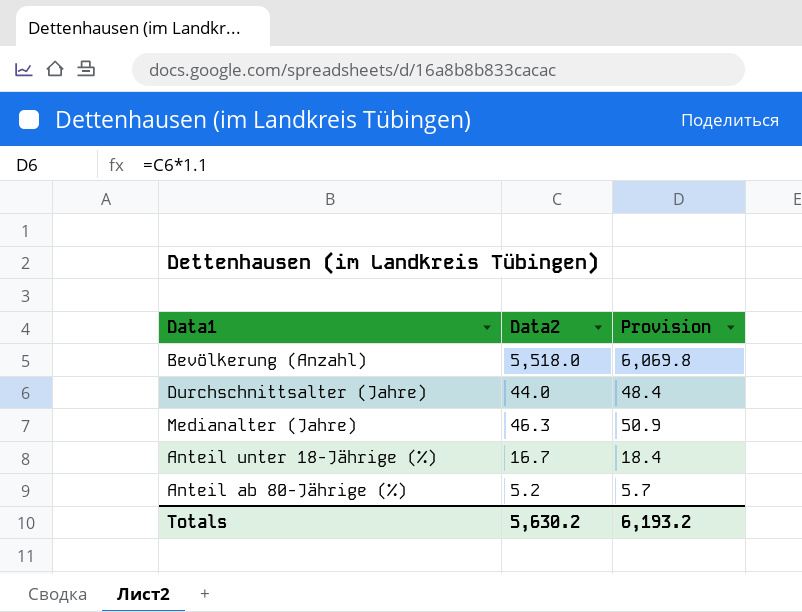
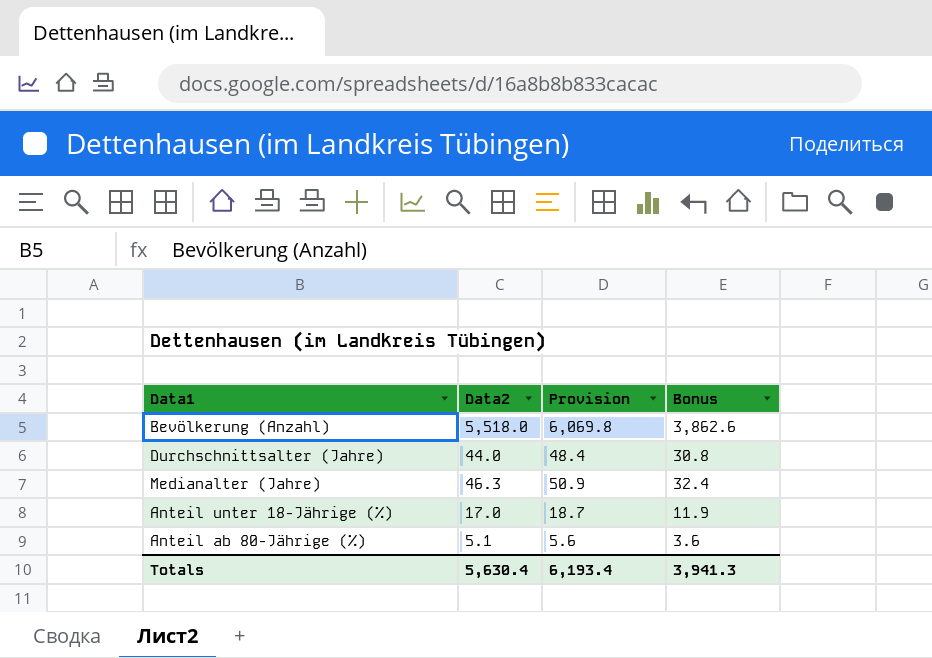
column Bonus | formula: none -> [Data2] * 0.7
Anteil unter 18-Jährige (%) | Data2: 16.7 -> 17.0
Anteil unter 18-Jährige (%) | Provision: 18.4 -> 18.7
Anteil ab 80-Jährige (%) | Data2: 5.2 -> 5.1
Anteil ab 80-Jährige (%) | Provision: 5.7 -> 5.6
Totals | Data2: 5,630.2 -> 5,630.4
Totals | Provision: 6,193.2 -> 6,193.4

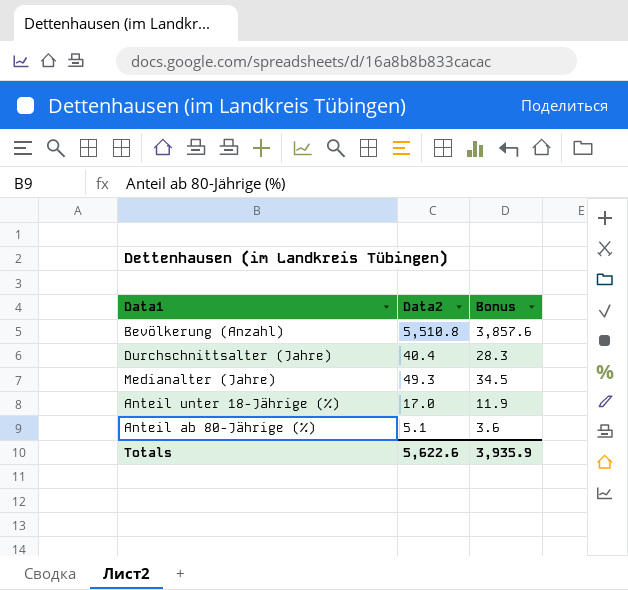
column Provision | formula: [Data2] * 1.1 -> none
Bevölkerung (Anzahl) | Data2: 5,518.0 -> 5,510.8
Bevölkerung (Anzahl) | Bonus: 3,862.6 -> 3,857.6
Durchschnittsalter (Jahre) | Data2: 44.0 -> 40.4
Durchschnittsalter (Jahre) | Bonus: 30.8 -> 28.3
Medianalter (Jahre) | Data2: 46.3 -> 49.3
Medianalter (Jahre) | Bonus: 32.4 -> 34.5
Totals | Data2: 5,630.4 -> 5,622.6
Totals | Bonus: 3,941.3 -> 3,935.9

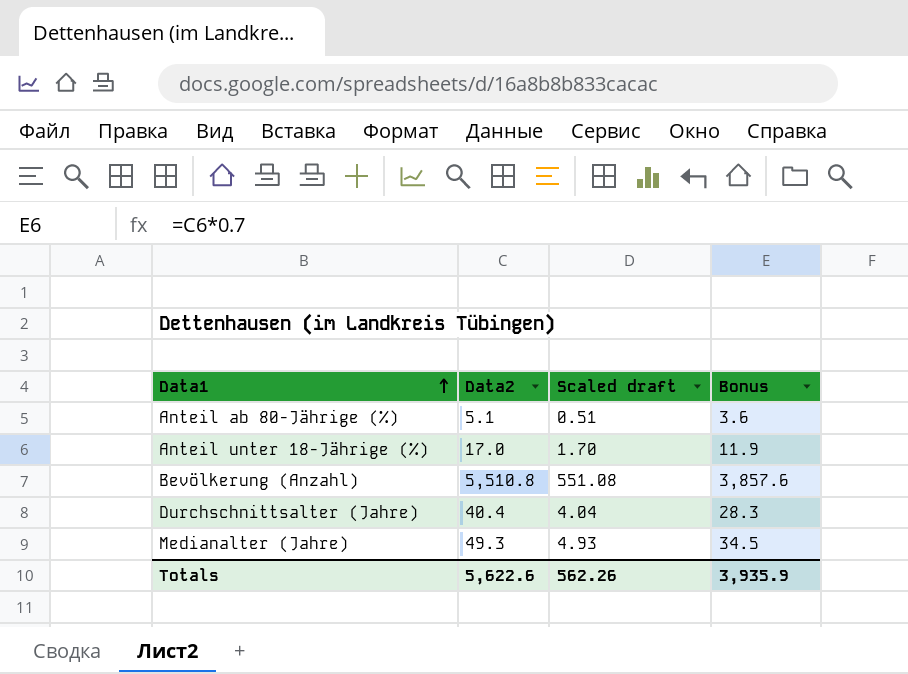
row order: none -> Data1 ascending
column Scaled draft | formula: none -> [Data2] * 0.1

